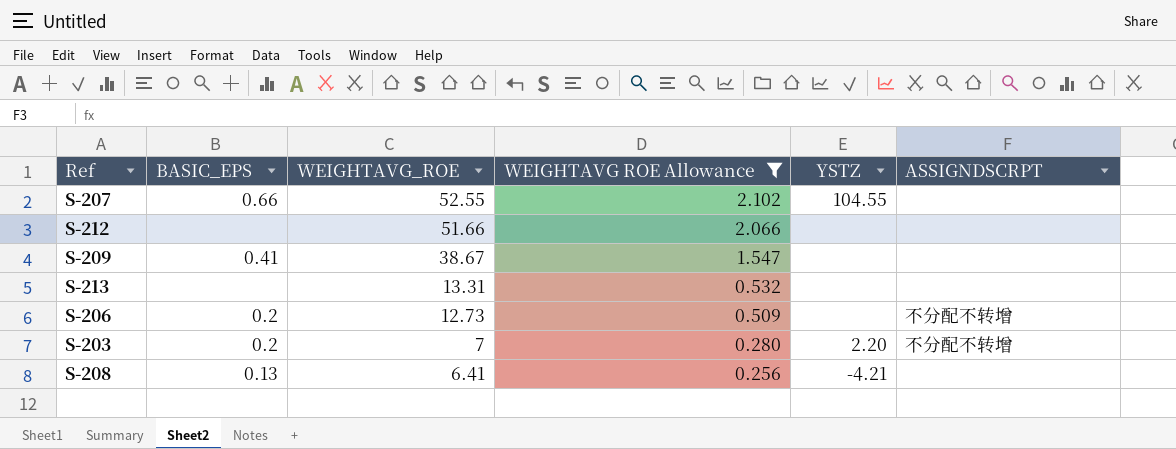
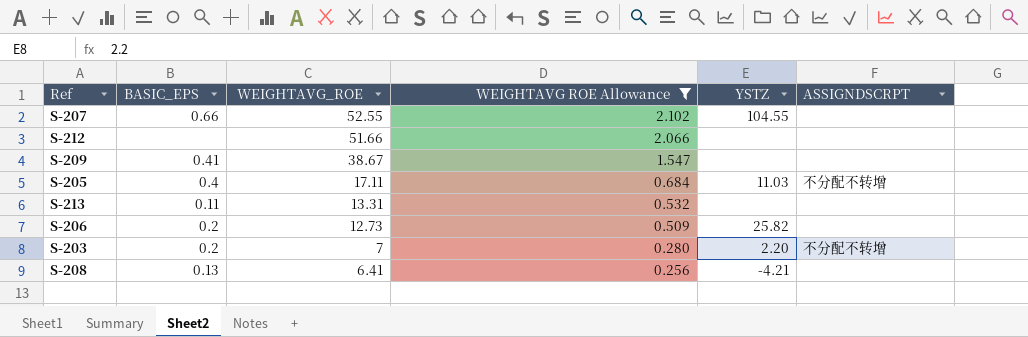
row S-205: none -> 0.4 | 17.11 | 0.684 | 11.03 | 不分配不转增
S-213 | BASIC_EPS: none -> 0.11
S-206 | YSTZ: none -> 25.82
S-206 | ASSIGNDSCRPT: 不分配不转增 -> none

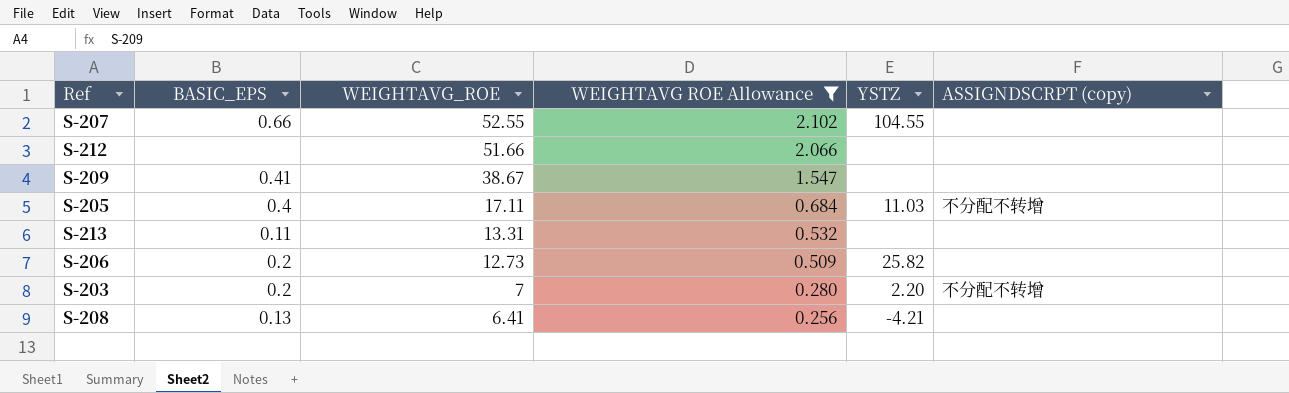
column name: ASSIGNDSCRPT -> ASSIGNDSCRPT (copy)

